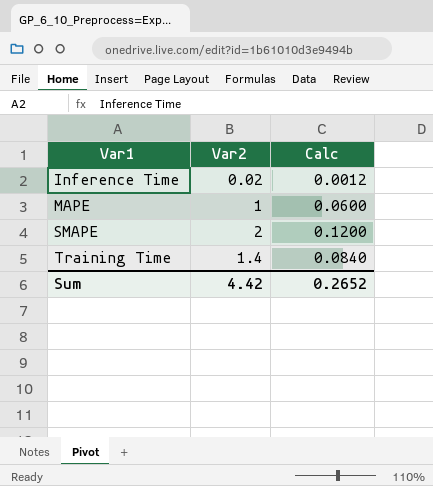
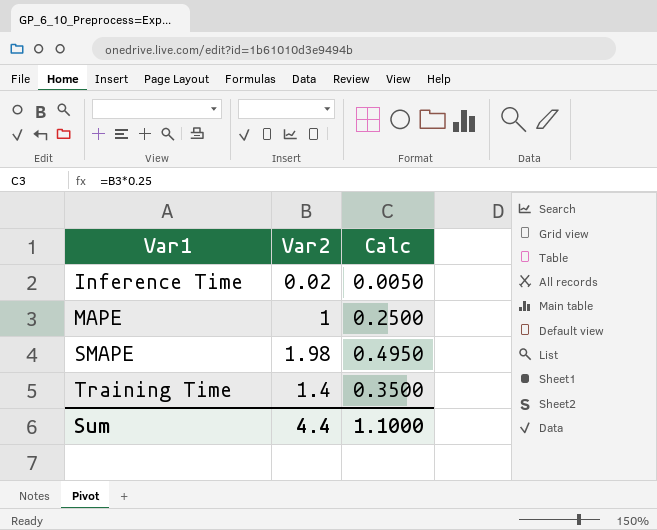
column Calc | formula: [Var2] * 0.06 -> [Var2] * 0.25
SMAPE | Var2: 2 -> 1.98
Sum | Var2: 4.42 -> 4.4
Sum | Calc: 0.2652 -> 1.1000

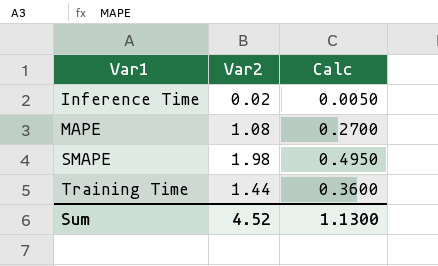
MAPE | Var2: 1 -> 1.08
MAPE | Calc: 0.2500 -> 0.2700
Training Time | Var2: 1.4 -> 1.44
Training Time | Calc: 0.3500 -> 0.3600
Sum | Var2: 4.4 -> 4.52
Sum | Calc: 1.1000 -> 1.1300

